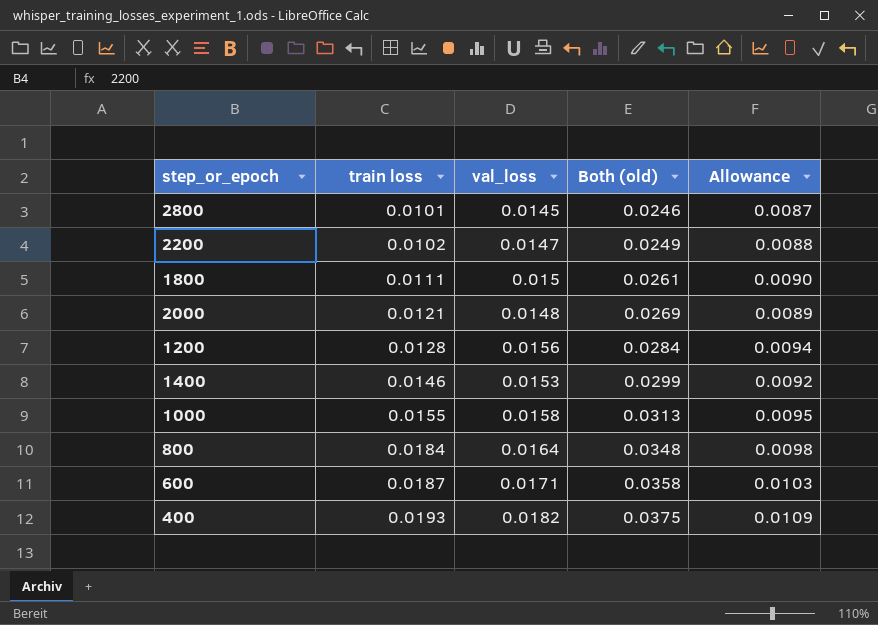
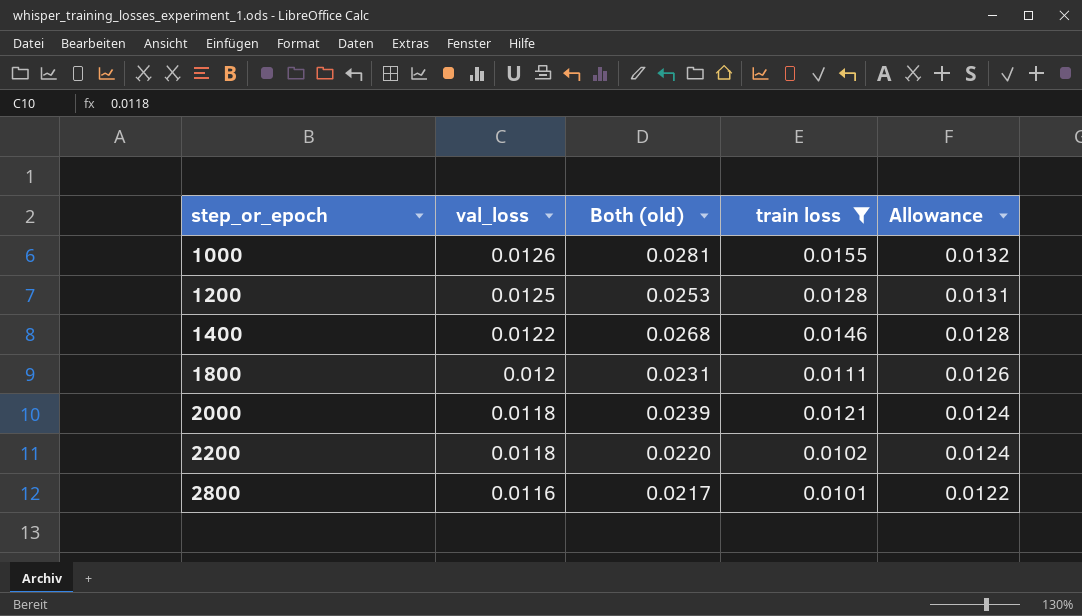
filter: none -> train loss <= 0.0155
row order: train loss ascending -> step_or_epoch ascending
column train loss | position: 2 -> 4
column Allowance | formula: [val_loss] * 0.6 -> [val_loss] * 1.05
1000 | val_loss: 0.0158 -> 0.0126
1000 | Both (old): 0.0313 -> 0.0281
1200 | val_loss: 0.0156 -> 0.0125
1200 | Both (old): 0.0284 -> 0.0253
1400 | val_loss: 0.0153 -> 0.0122
1400 | Both (old): 0.0299 -> 0.0268
1800 | val_loss: 0.015 -> 0.012
1800 | Both (old): 0.0261 -> 0.0231
2000 | val_loss: 0.0148 -> 0.0118
2000 | Both (old): 0.0269 -> 0.0239
2200 | val_loss: 0.0147 -> 0.0118
2200 | Both (old): 0.0249 -> 0.0220
2800 | val_loss: 0.0145 -> 0.0116
2800 | Both (old): 0.0246 -> 0.0217

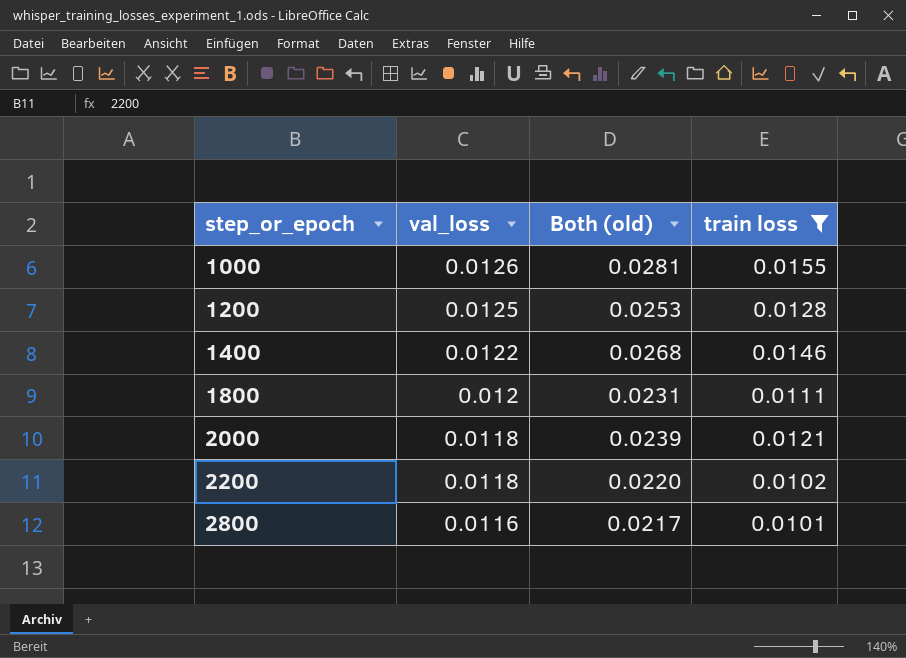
column Allowance | formula: [val_loss] * 1.05 -> none

